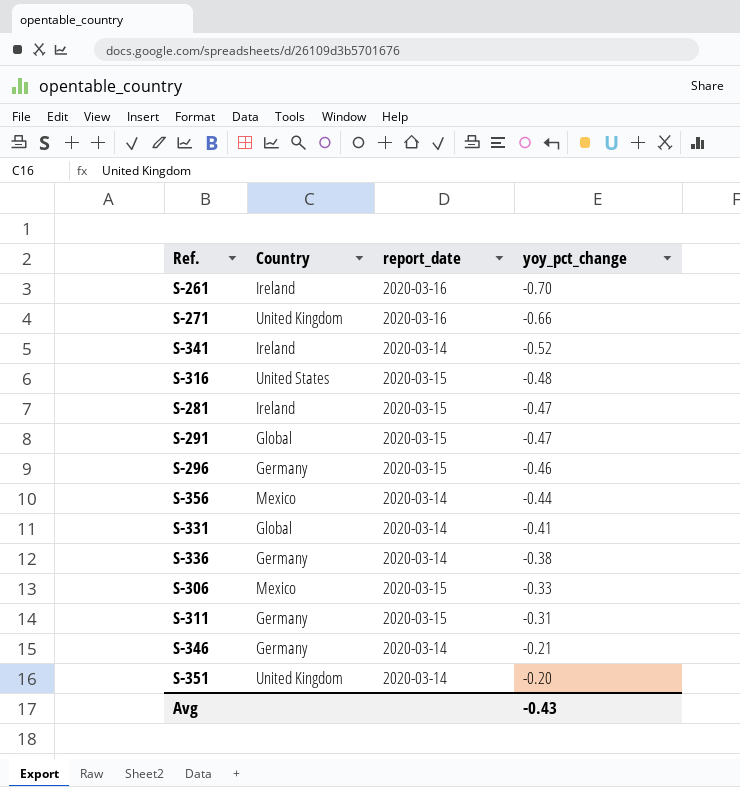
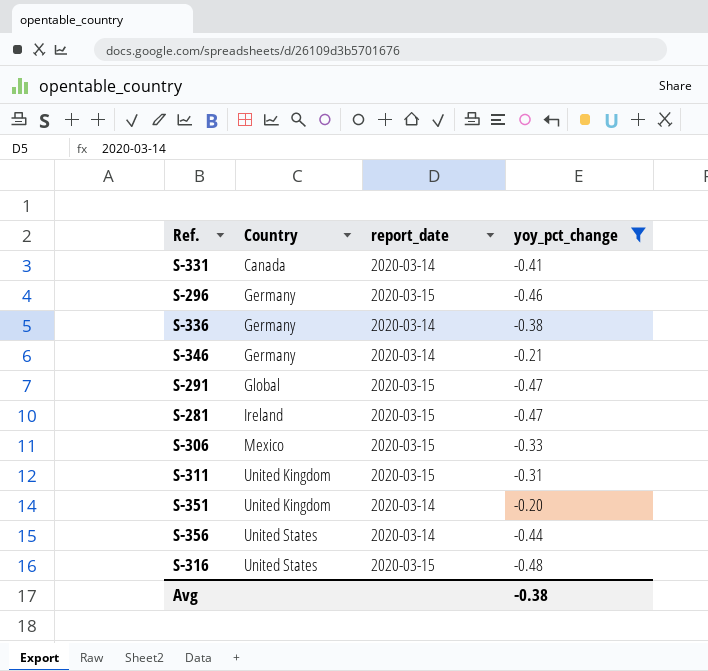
filter: none -> yoy_pct_change >= -0.48
row order: yoy_pct_change ascending -> Country ascending
S-331 | Country: Global -> Canada
S-311 | Country: Germany -> United Kingdom
S-356 | Country: Mexico -> United States
Avg | yoy_pct_change: -0.43 -> -0.38

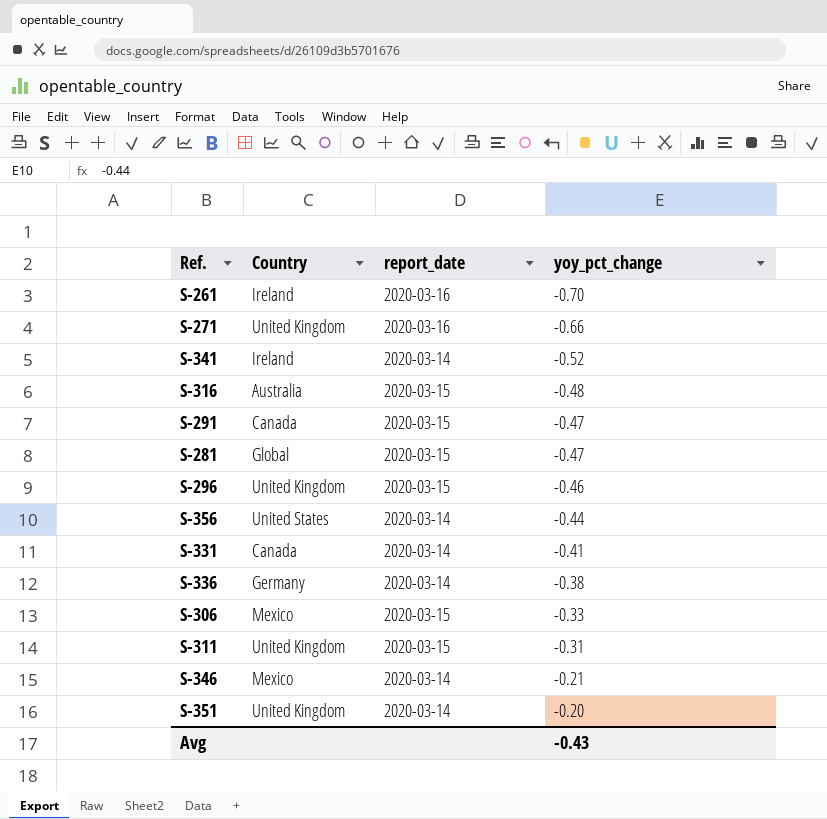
filter: yoy_pct_change >= -0.48 -> none
row order: Country ascending -> yoy_pct_change ascending
S-316 | Country: United States -> Australia
S-291 | Country: Global -> Canada
S-281 | Country: Ireland -> Global
S-296 | Country: Germany -> United Kingdom
S-346 | Country: Germany -> Mexico
Avg | yoy_pct_change: -0.38 -> -0.43

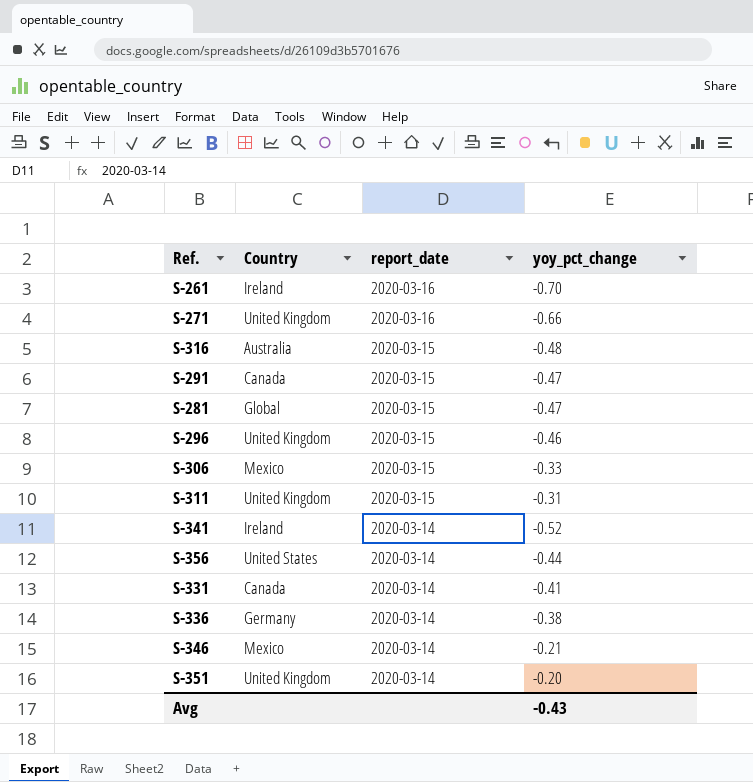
row order: yoy_pct_change ascending -> report_date descending

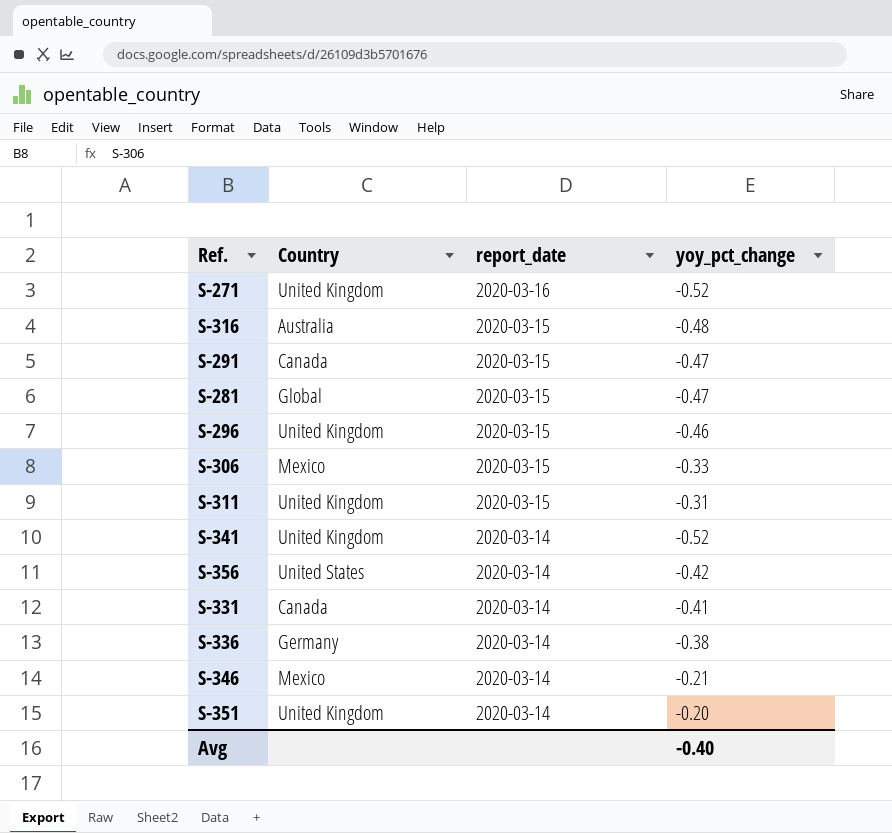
row S-261: Ireland | 2020-03-16 | -0.70 -> none
S-271 | yoy_pct_change: -0.66 -> -0.52
S-341 | Country: Ireland -> United Kingdom
S-356 | yoy_pct_change: -0.44 -> -0.42
Avg | yoy_pct_change: -0.43 -> -0.40

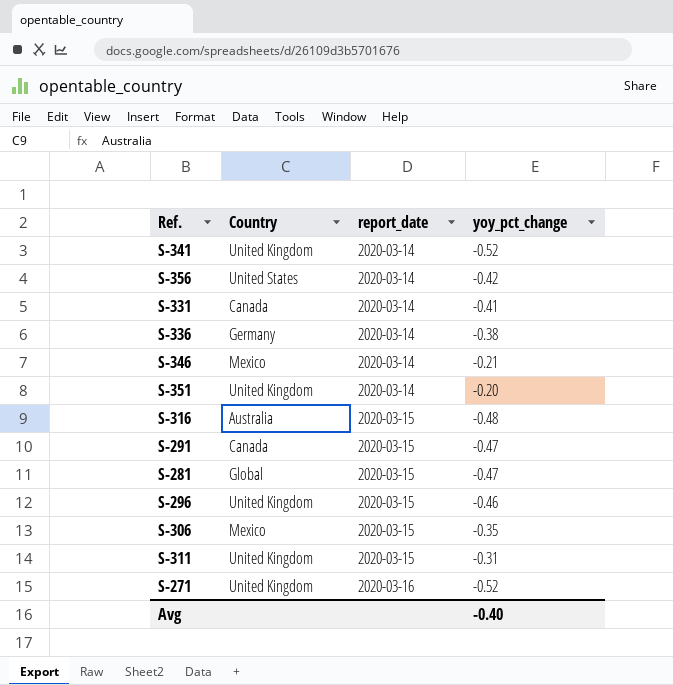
row order: report_date descending -> report_date ascending
S-306 | yoy_pct_change: -0.33 -> -0.35

